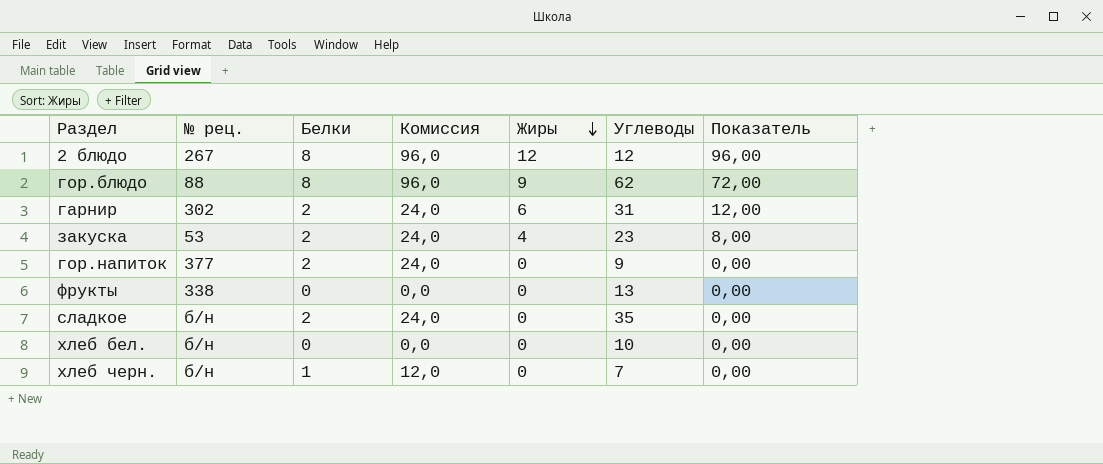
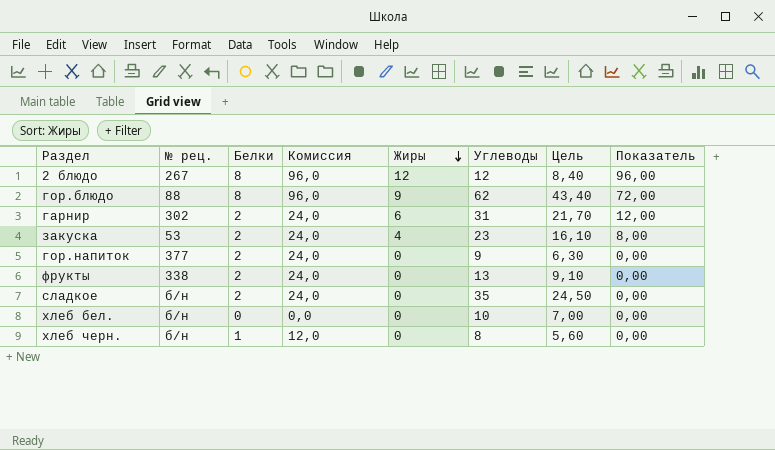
column Цель | formula: none -> [Углеводы] * 0,7
фрукты | Белки: 0 -> 2
фрукты | Комиссия: 0,0 -> 24,0
хлеб черн. | Углеводы: 7 -> 8

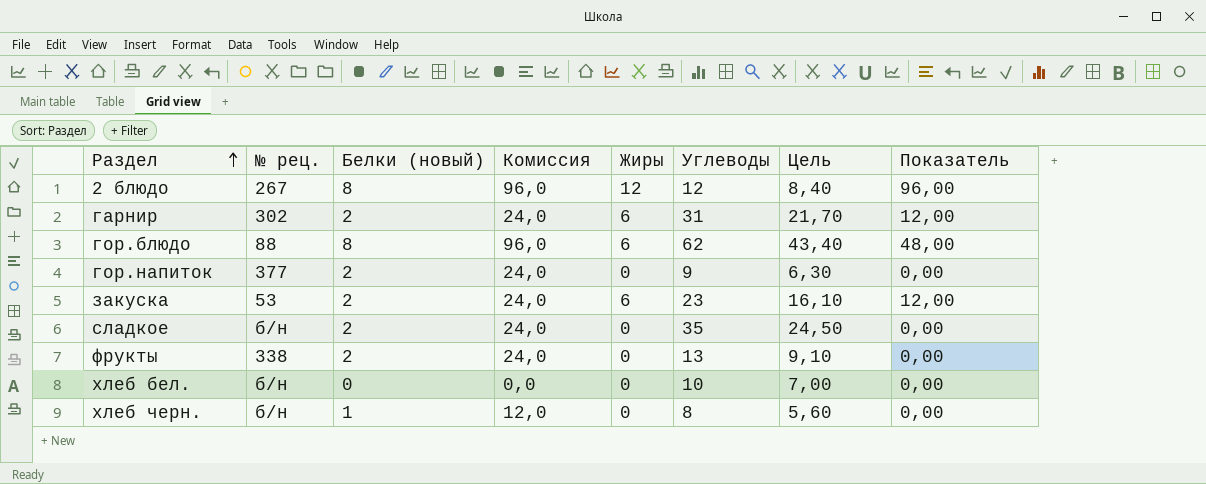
row order: Жиры descending -> Раздел ascending
column name: Белки -> Белки (новый)
гор.блюдо | Жиры: 9 -> 6
гор.блюдо | Показатель: 72,00 -> 48,00
закуска | Жиры: 4 -> 6
закуска | Показатель: 8,00 -> 12,00

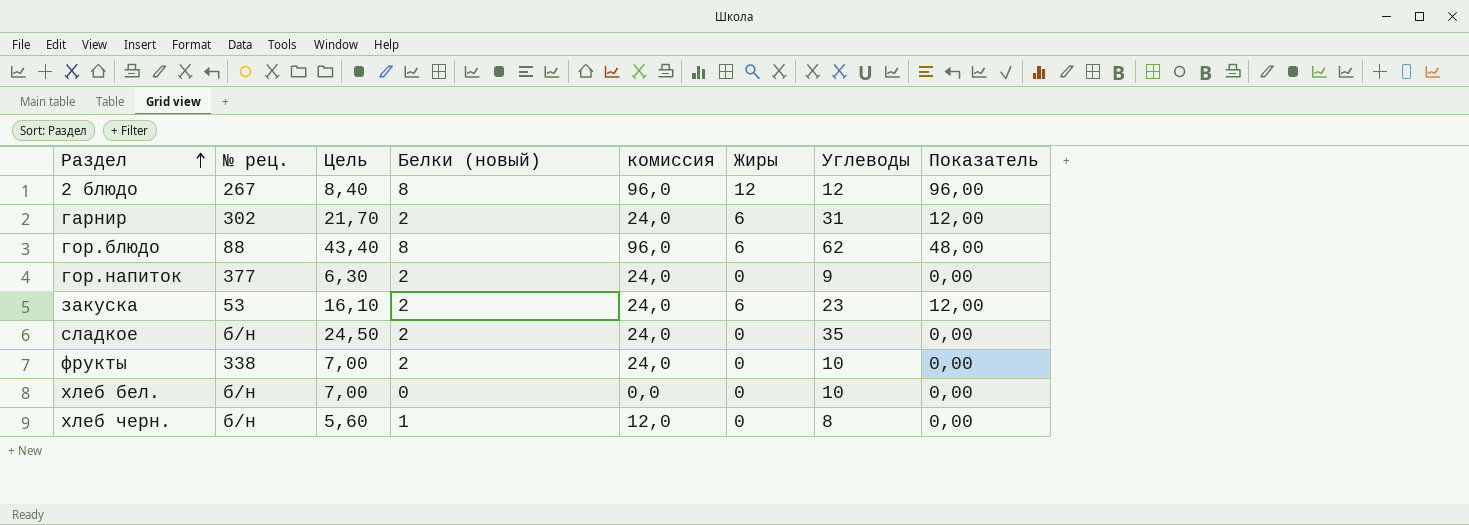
column Цель | position: 7 -> 3
column name: Комиссия -> комиссия
фрукты | Цель: 9,10 -> 7,00
фрукты | Углеводы: 13 -> 10

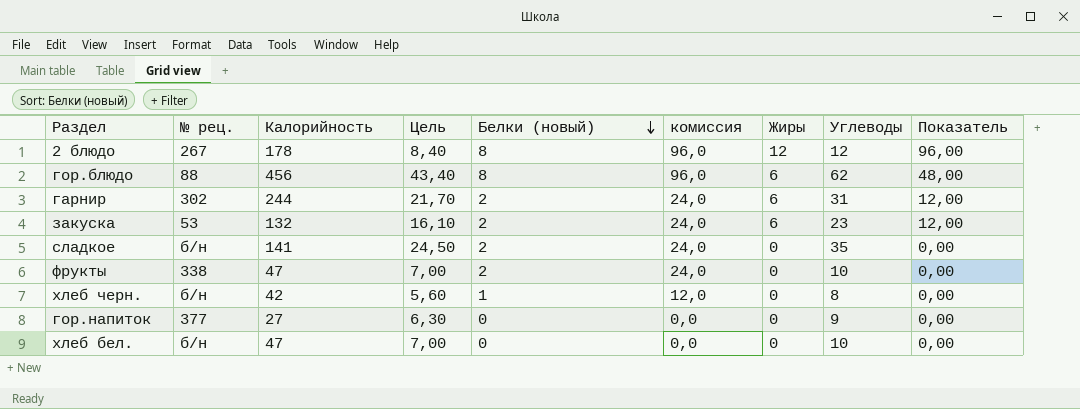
row order: Раздел ascending -> Белки (новый) descending
column Калорийность | position: none -> 3
гор.напиток | Белки (новый): 2 -> 0
гор.напиток | комиссия: 24,0 -> 0,0

